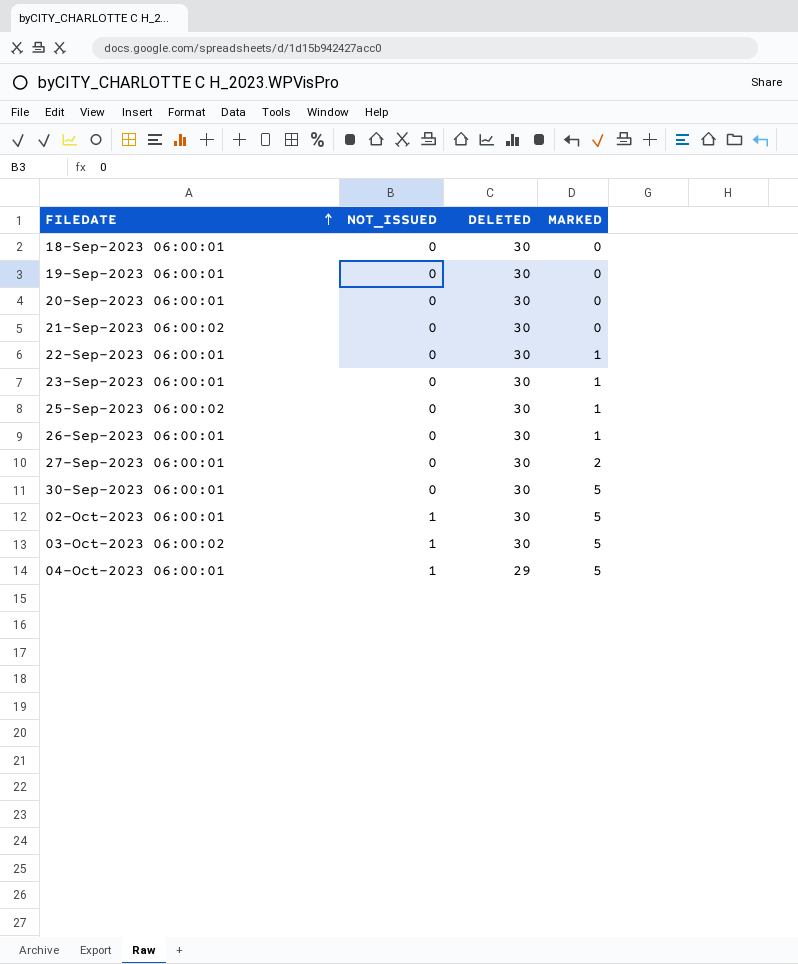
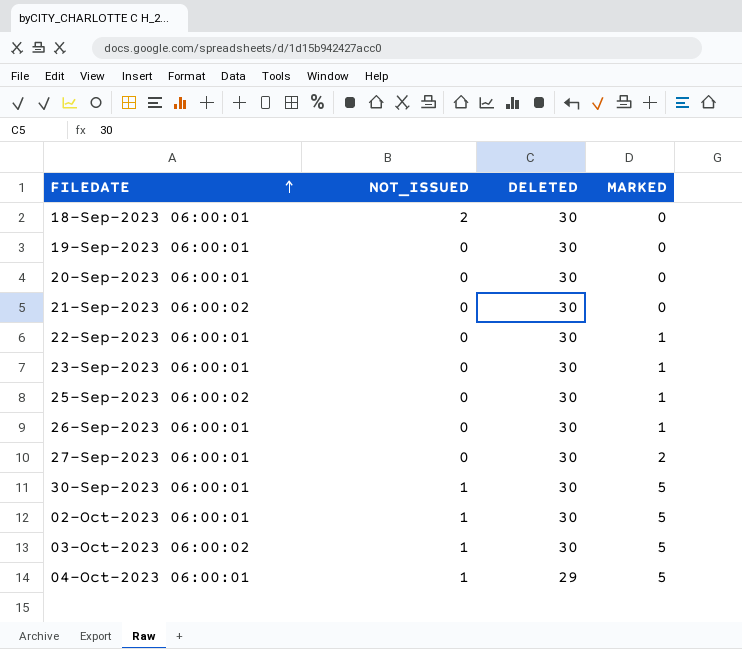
18-Sep-2023 06:00:01 | NOT_ISSUED: 0 -> 2
30-Sep-2023 06:00:01 | NOT_ISSUED: 0 -> 1

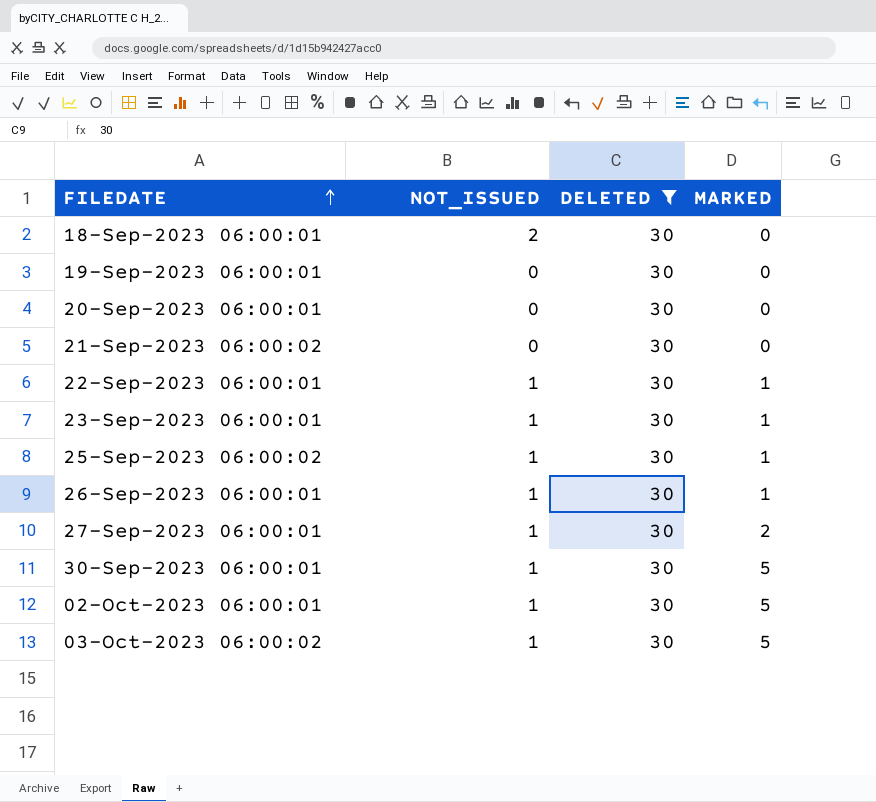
filter: none -> DELETED = 30
22-Sep-2023 06:00:01 | NOT_ISSUED: 0 -> 1
23-Sep-2023 06:00:01 | NOT_ISSUED: 0 -> 1
25-Sep-2023 06:00:02 | NOT_ISSUED: 0 -> 1
26-Sep-2023 06:00:01 | NOT_ISSUED: 0 -> 1
27-Sep-2023 06:00:01 | NOT_ISSUED: 0 -> 1

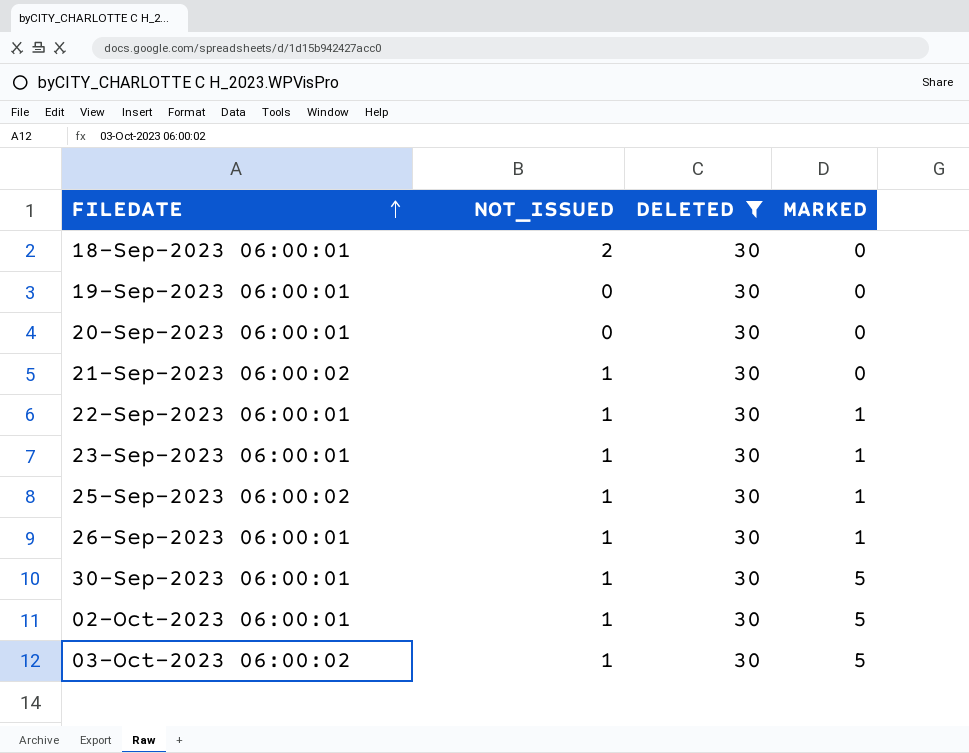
row 27-Sep-2023 06:00:01: 1 | 30 | 2 -> none
21-Sep-2023 06:00:02 | NOT_ISSUED: 0 -> 1

